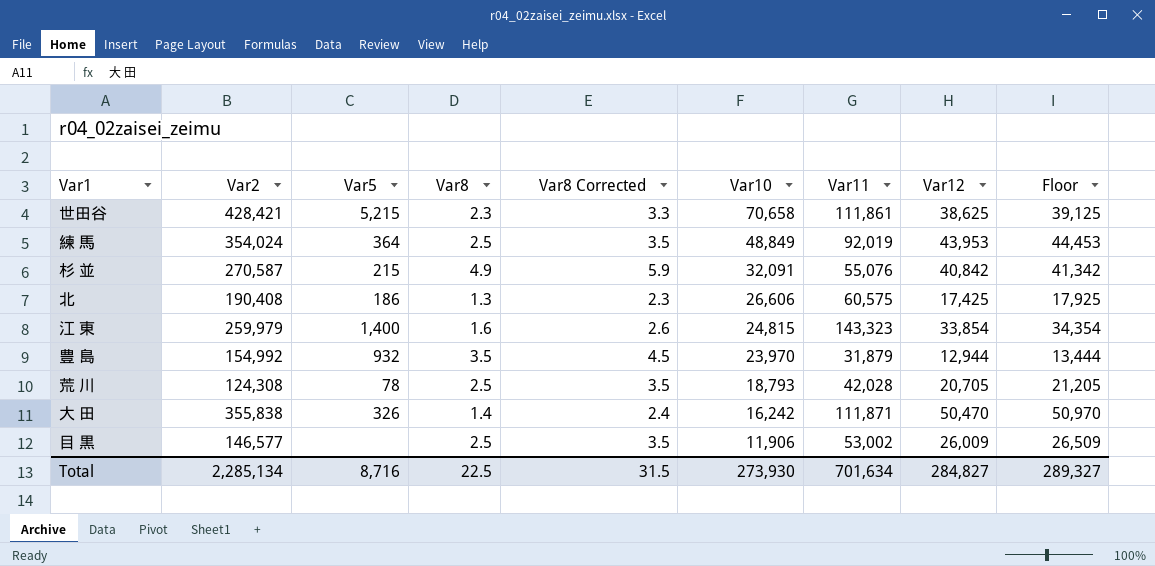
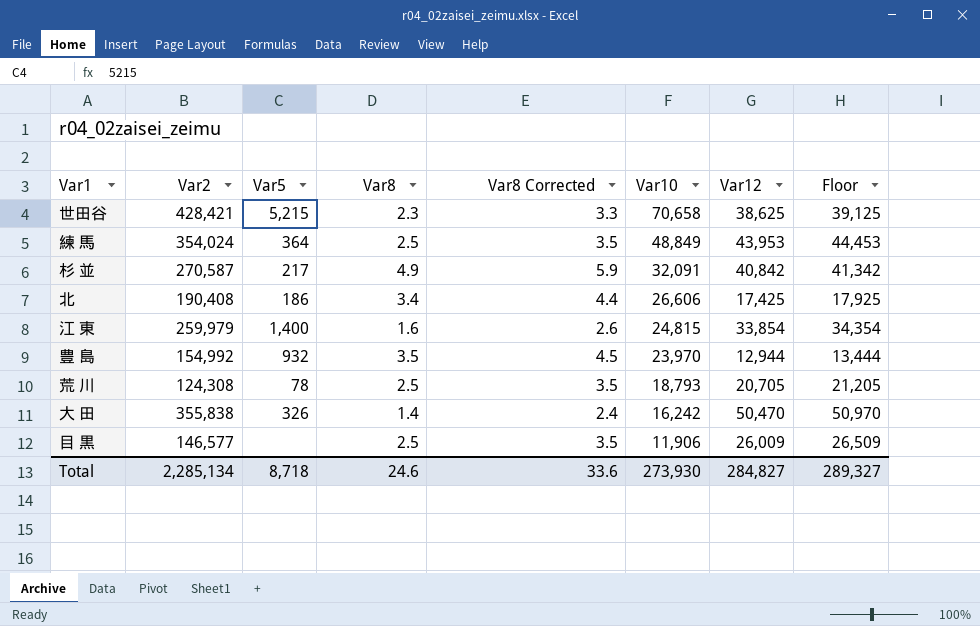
column Var11 | position: 7 -> none
杉 並 | Var5: 215 -> 217
北 | Var8: 1.3 -> 3.4
北 | Var8 Corrected: 2.3 -> 4.4
Total | Var5: 8,716 -> 8,718
Total | Var8: 22.5 -> 24.6
Total | Var8 Corrected: 31.5 -> 33.6

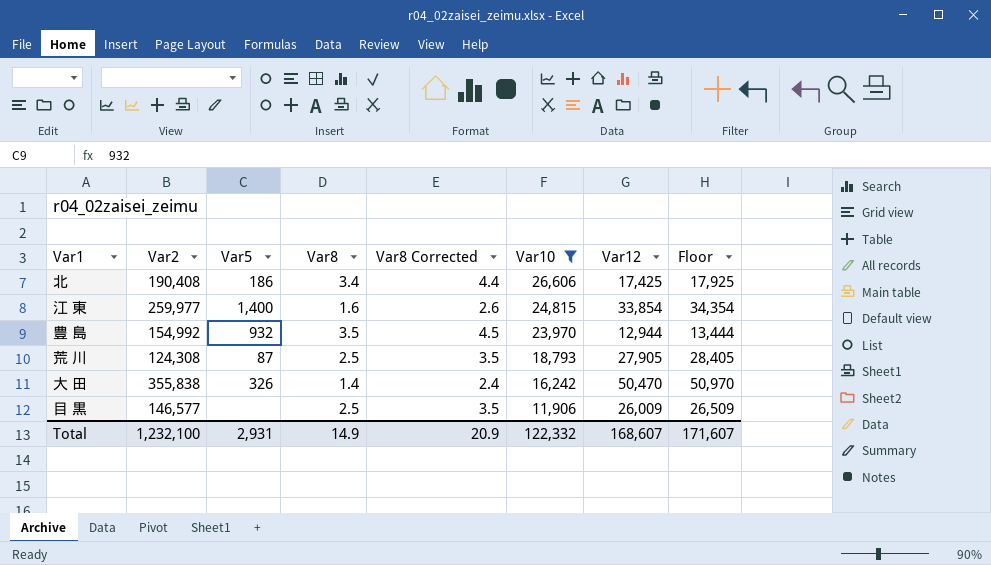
filter: none -> Var10 <= 26,606
江 東 | Var2: 259,979 -> 259,977
荒 川 | Var5: 78 -> 87
荒 川 | Var12: 20,705 -> 27,905
荒 川 | Floor: 21,205 -> 28,405
Total | Var2: 2,285,134 -> 1,232,100
Total | Var5: 8,718 -> 2,931
Total | Var8: 24.6 -> 14.9
Total | Var8 Corrected: 33.6 -> 20.9
Total | Var10: 273,930 -> 122,332
Total | Var12: 284,827 -> 168,607
Total | Floor: 289,327 -> 171,607

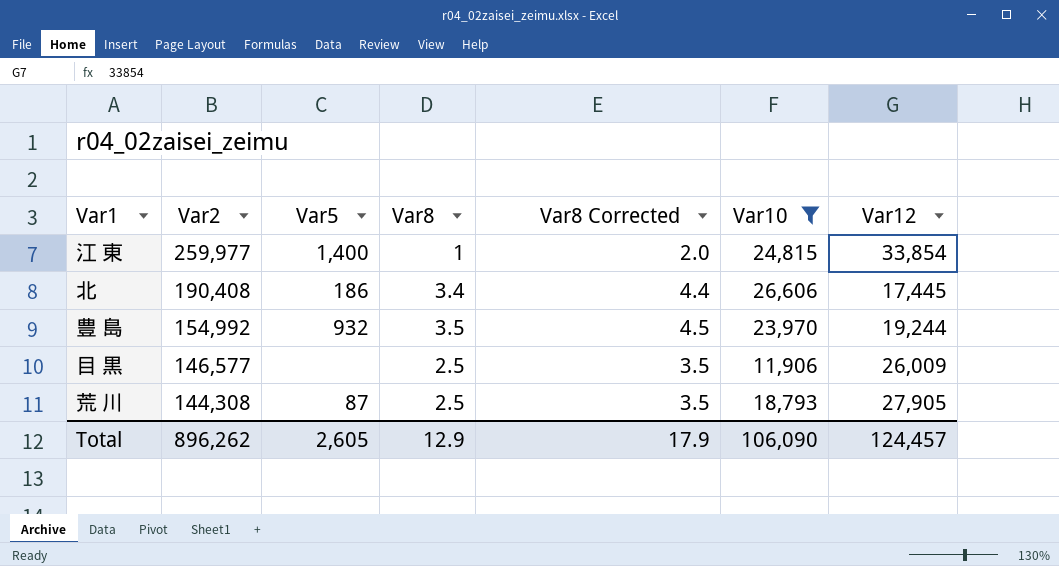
row order: Var10 descending -> Var2 descending
column Floor | formula: [Var12] + 500 -> none
row 大 田: 355,838 | 326 | 1.4 | 2.4 | 16,242 | 50,470 | 50,970 -> none
江 東 | Var8: 1.6 -> 1
江 東 | Var8 Corrected: 2.6 -> 2.0
北 | Var12: 17,425 -> 17,445
豊 島 | Var12: 12,944 -> 19,244
荒 川 | Var2: 124,308 -> 144,308
Total | Var2: 1,232,100 -> 896,262
Total | Var5: 2,931 -> 2,605
Total | Var8: 14.9 -> 12.9
Total | Var8 Corrected: 20.9 -> 17.9
Total | Var10: 122,332 -> 106,090
Total | Var12: 168,607 -> 124,457

